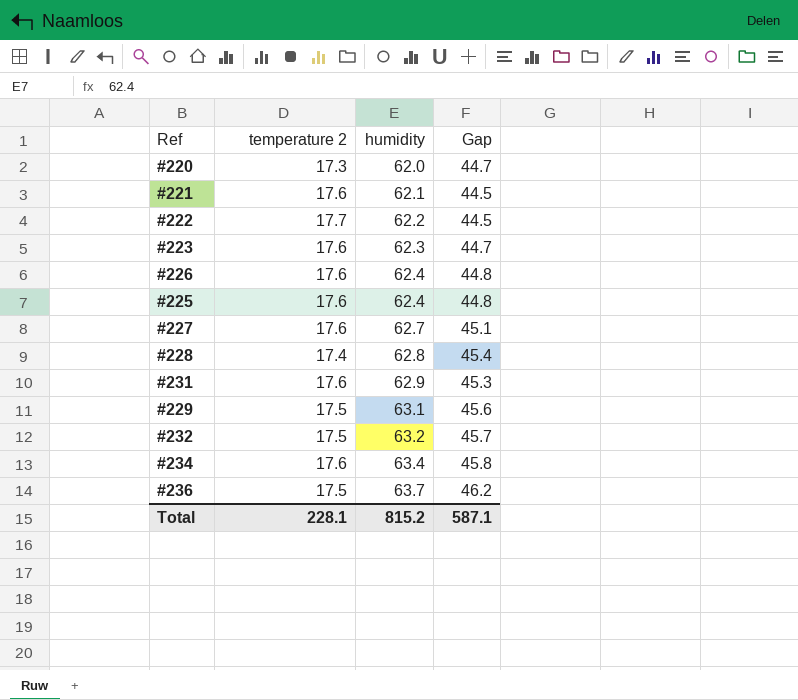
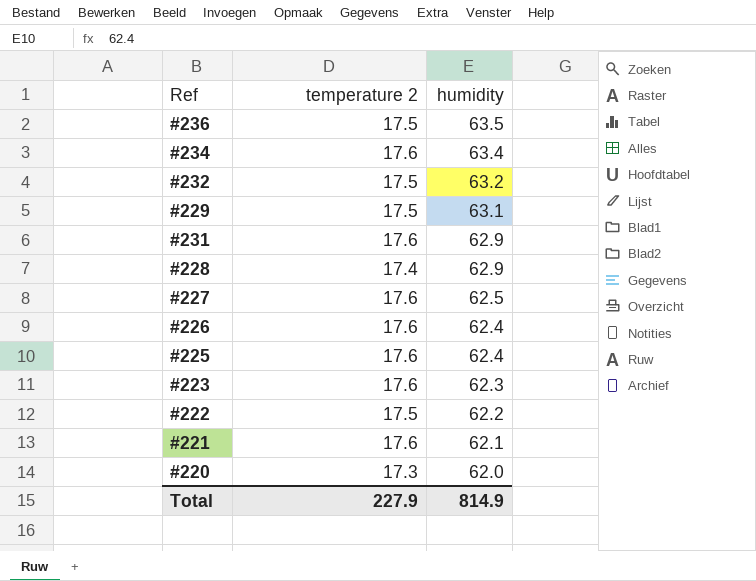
row order: humidity ascending -> humidity descending
column Gap | formula: [humidity] - [temperature 2] -> none
#236 | humidity: 63.7 -> 63.5
#228 | humidity: 62.8 -> 62.9
#227 | humidity: 62.7 -> 62.5
#222 | temperature 2: 17.7 -> 17.5
Total | temperature 2: 228.1 -> 227.9
Total | humidity: 815.2 -> 814.9

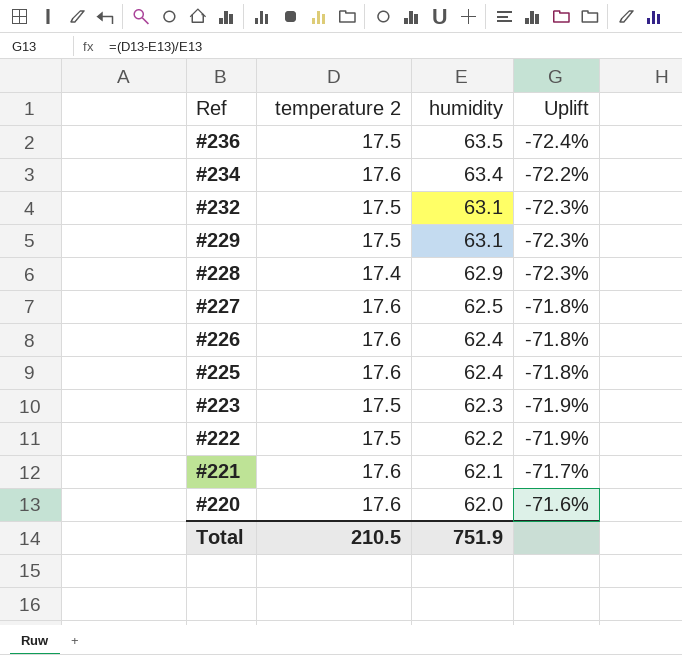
column Uplift | formula: none -> ([temperature 2] - [humidity]) / [humidity]
row #231: 17.6 | 62.9 -> none
#232 | humidity: 63.2 -> 63.1
#223 | temperature 2: 17.6 -> 17.5
#220 | temperature 2: 17.3 -> 17.6
Total | temperature 2: 227.9 -> 210.5
Total | humidity: 814.9 -> 751.9

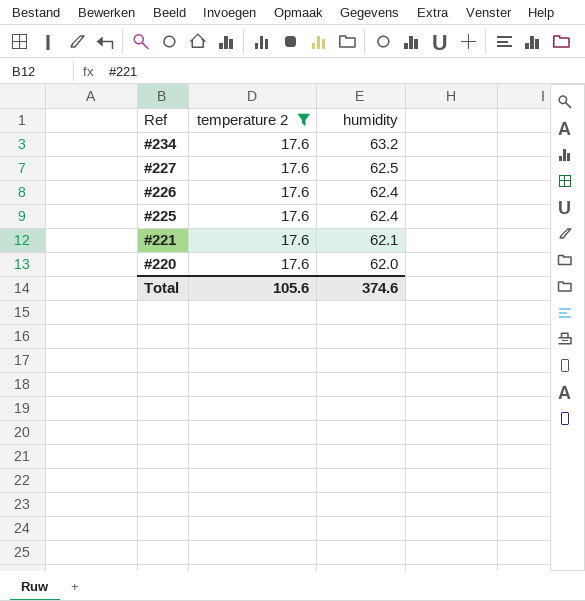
filter: none -> temperature 2 = 17.6
column Uplift | formula: ([temperature 2] - [humidity]) / [humidity] -> none
#234 | humidity: 63.4 -> 63.2
Total | temperature 2: 210.5 -> 105.6
Total | humidity: 751.9 -> 374.6

